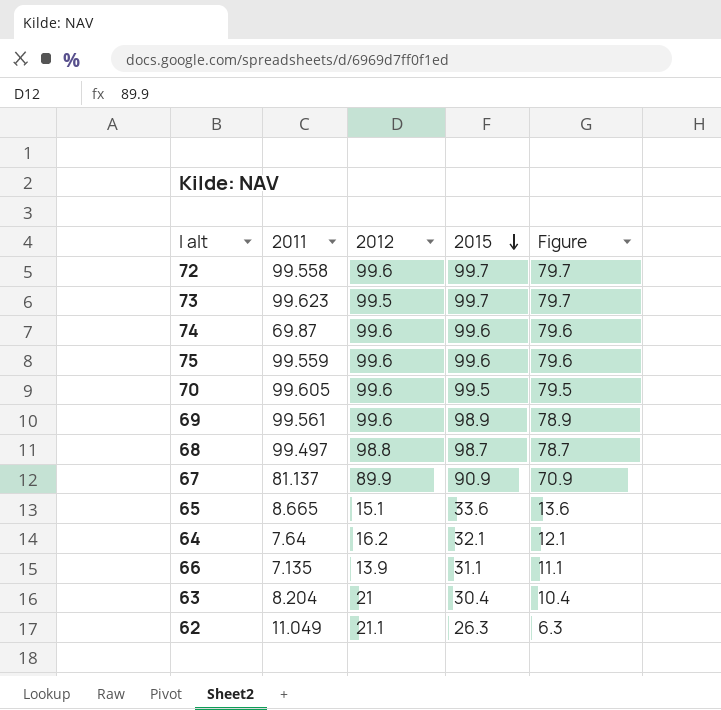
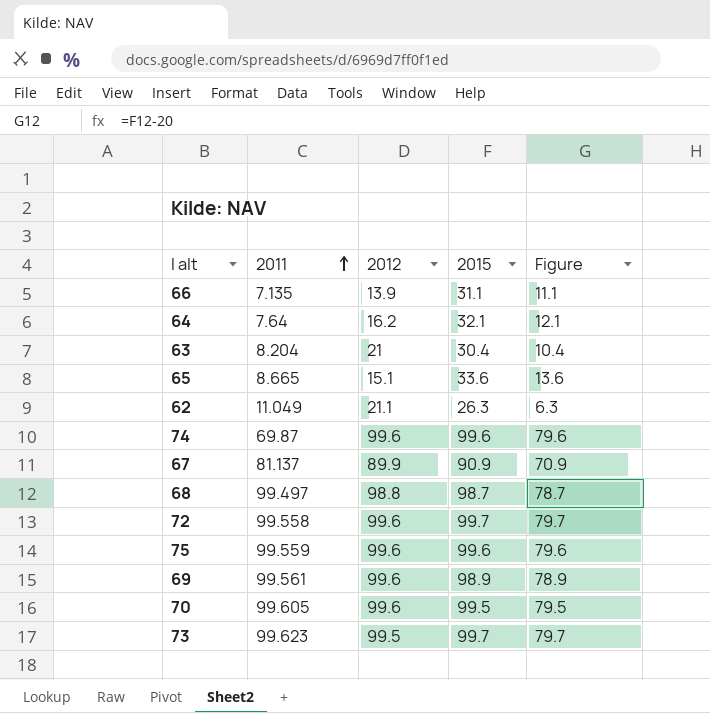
row order: 2015 descending -> 2011 ascending

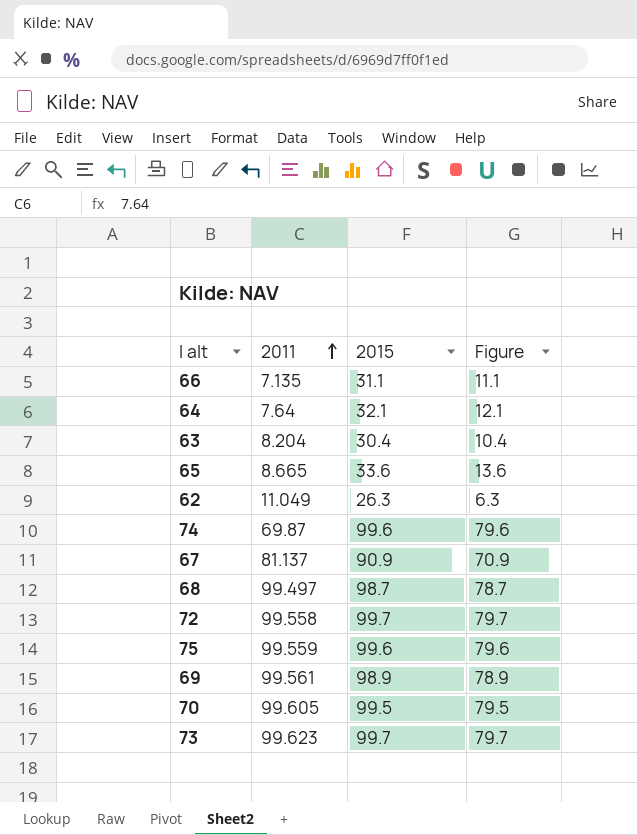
column 2012 | position: 3 -> none

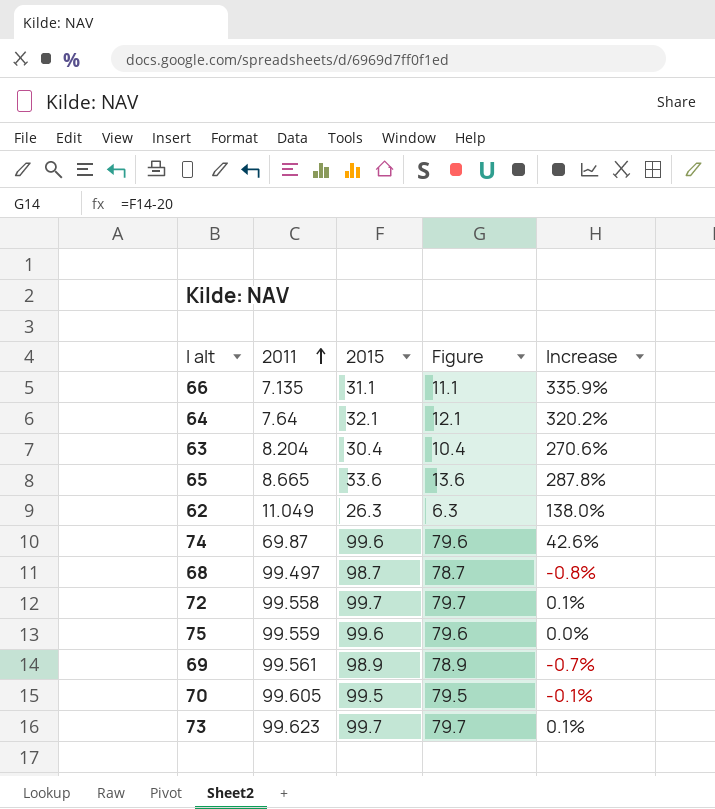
column Increase | formula: none -> ([2015] - [2011]) / [2011]
row 67: 81.137 | 90.9 | 70.9 -> none

